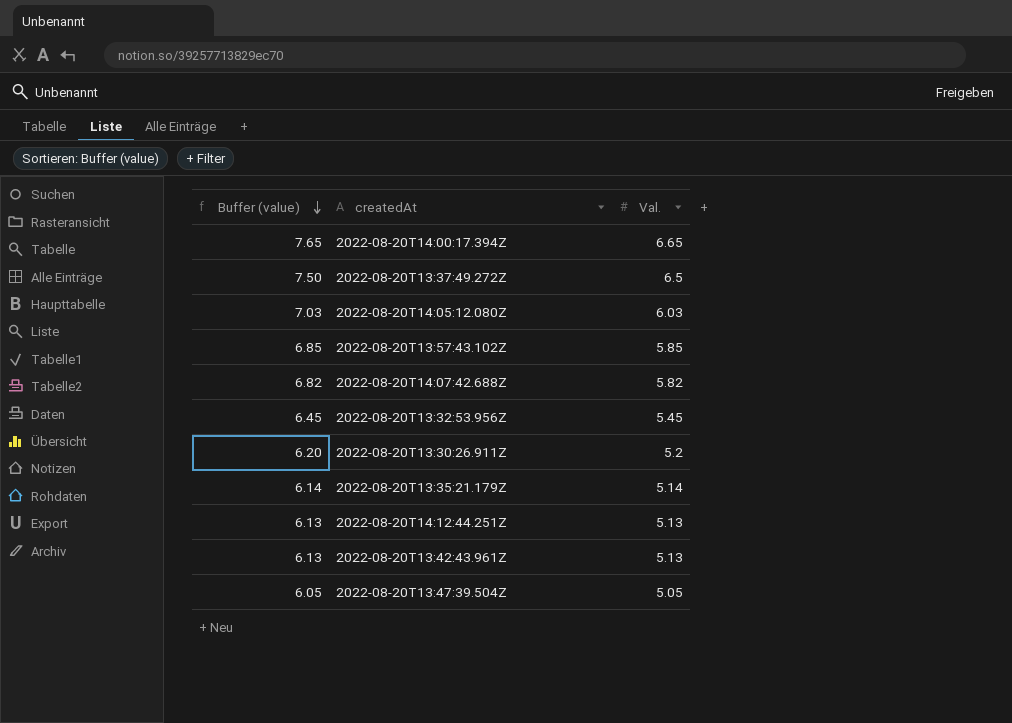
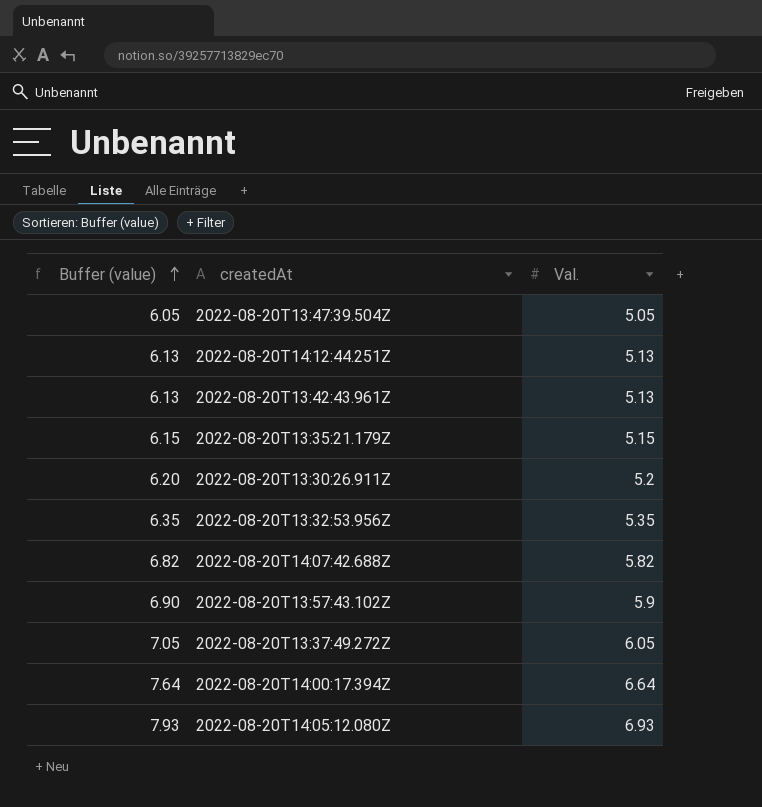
row order: Buffer (value) descending -> Buffer (value) ascending
2022-08-20T13:35:21.179Z | Buffer (value): 6.14 -> 6.15
2022-08-20T13:35:21.179Z | Val.: 5.14 -> 5.15
2022-08-20T13:32:53.956Z | Buffer (value): 6.45 -> 6.35
2022-08-20T13:32:53.956Z | Val.: 5.45 -> 5.35
2022-08-20T13:57:43.102Z | Buffer (value): 6.85 -> 6.90
2022-08-20T13:57:43.102Z | Val.: 5.85 -> 5.9
2022-08-20T13:37:49.272Z | Buffer (value): 7.50 -> 7.05
2022-08-20T13:37:49.272Z | Val.: 6.5 -> 6.05
2022-08-20T14:00:17.394Z | Buffer (value): 7.65 -> 7.64
2022-08-20T14:00:17.394Z | Val.: 6.65 -> 6.64
2022-08-20T14:05:12.080Z | Buffer (value): 7.03 -> 7.93
2022-08-20T14:05:12.080Z | Val.: 6.03 -> 6.93

